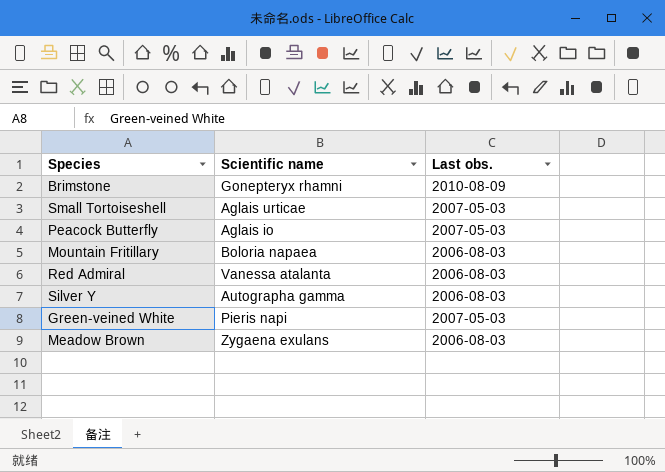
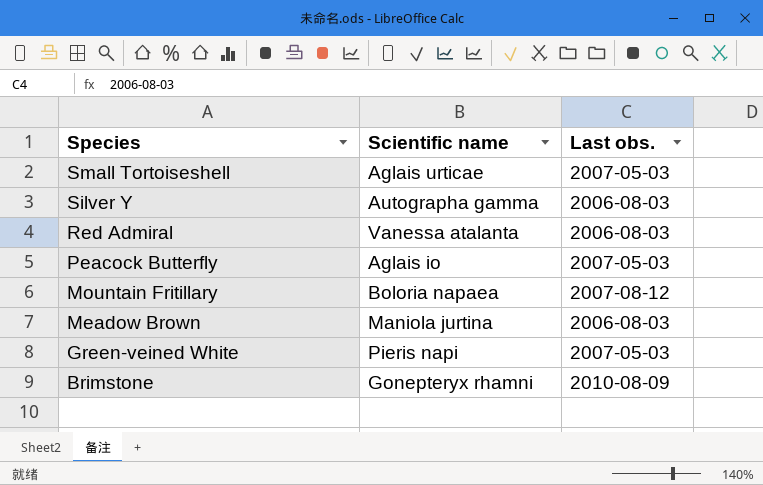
row order: none -> Species descending
Mountain Fritillary | Last obs.: 2006-08-03 -> 2007-08-12
Meadow Brown | Scientific name: Zygaena exulans -> Maniola jurtina

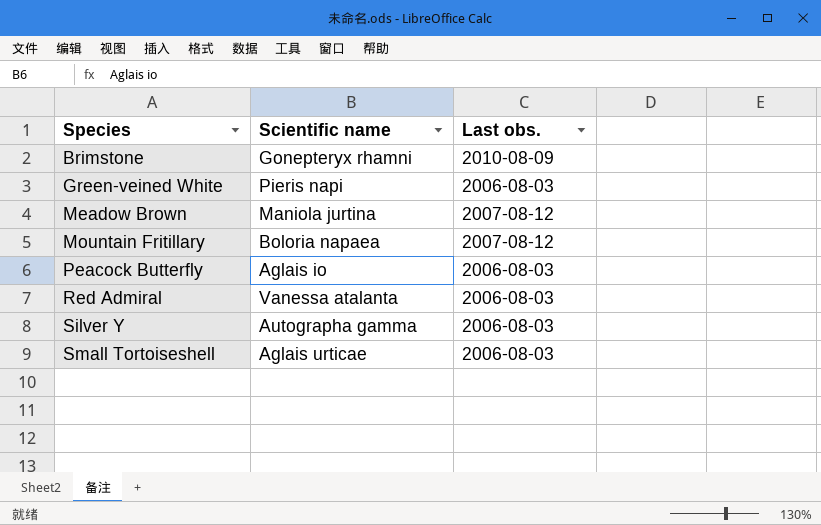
row order: Species descending -> Species ascending
Green-veined White | Last obs.: 2007-05-03 -> 2006-08-03
Meadow Brown | Last obs.: 2006-08-03 -> 2007-08-12
Peacock Butterfly | Last obs.: 2007-05-03 -> 2006-08-03
Small Tortoiseshell | Last obs.: 2007-05-03 -> 2006-08-03

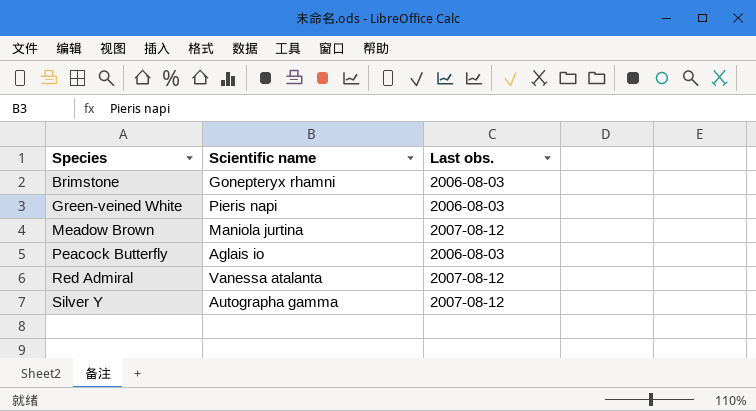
row Mountain Fritillary: Boloria napaea | 2007-08-12 -> none
row Small Tortoiseshell: Aglais urticae | 2006-08-03 -> none
Brimstone | Last obs.: 2010-08-09 -> 2006-08-03
Red Admiral | Last obs.: 2006-08-03 -> 2007-08-12
Silver Y | Last obs.: 2006-08-03 -> 2007-08-12

